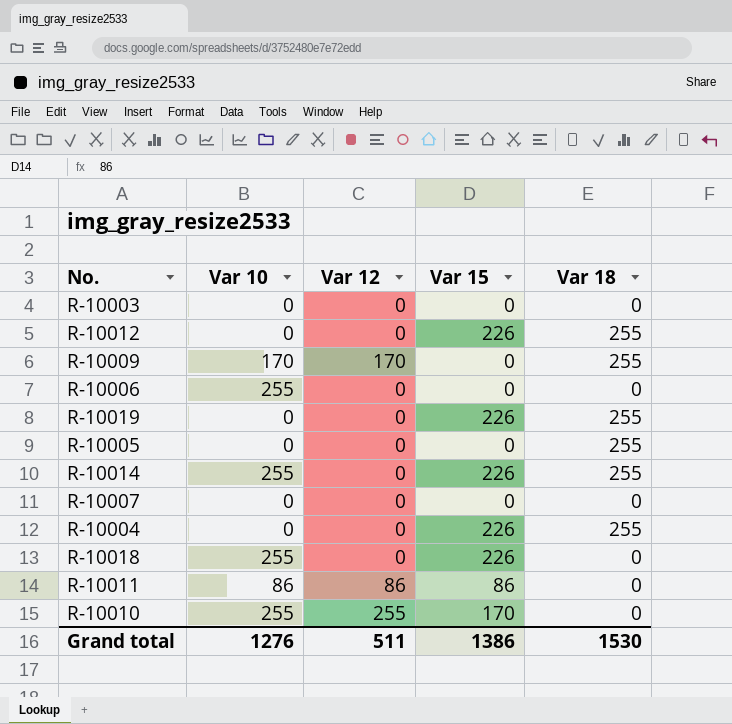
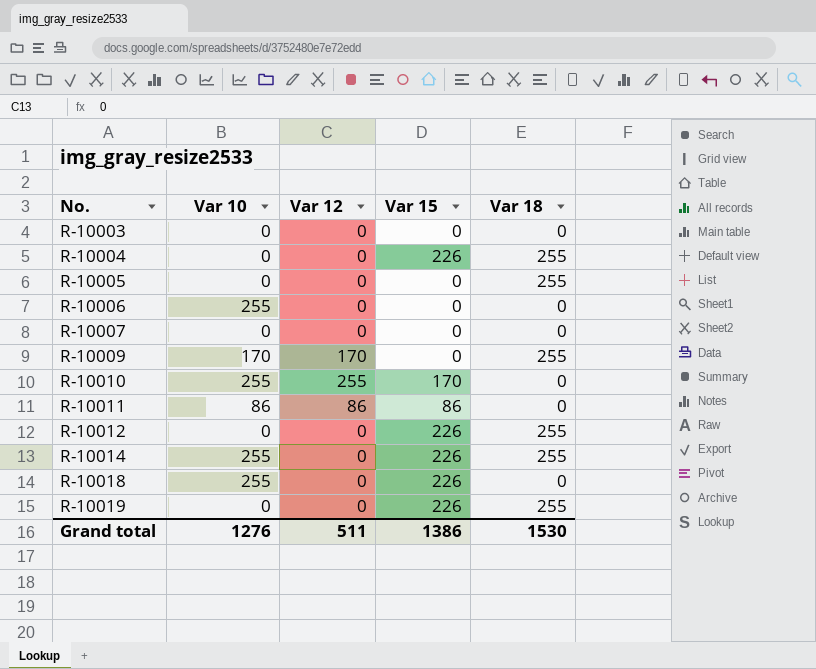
row order: none -> No. ascending

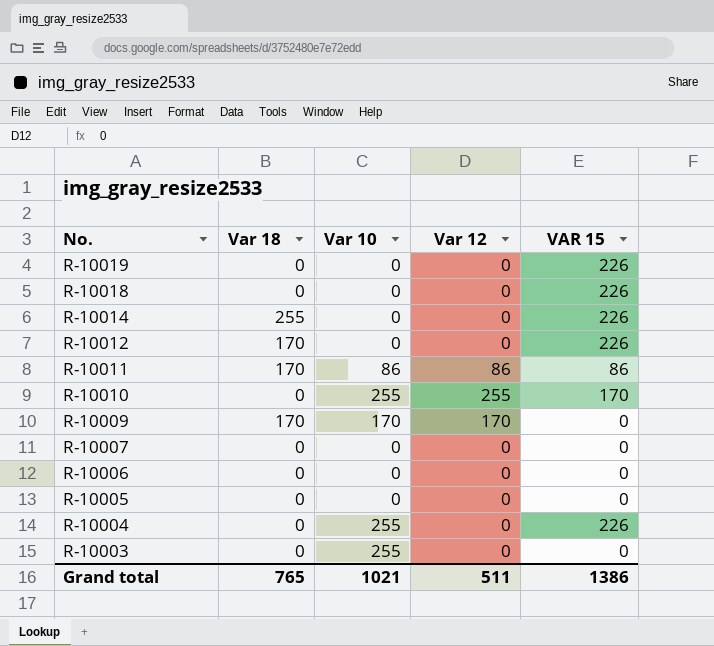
row order: No. ascending -> No. descending
column Var 18 | position: 5 -> 2
column name: Var 15 -> VAR 15
R-10019 | Var 18: 255 -> 0
R-10018 | Var 10: 255 -> 0
R-10014 | Var 10: 255 -> 0
R-10012 | Var 18: 255 -> 170
R-10011 | Var 18: 0 -> 170
R-10009 | Var 18: 255 -> 170
R-10006 | Var 10: 255 -> 0
R-10005 | Var 18: 255 -> 0
R-10004 | Var 18: 255 -> 0
R-10004 | Var 10: 0 -> 255
R-10003 | Var 10: 0 -> 255
Grand total | Var 18: 1530 -> 765
Grand total | Var 10: 1276 -> 1021

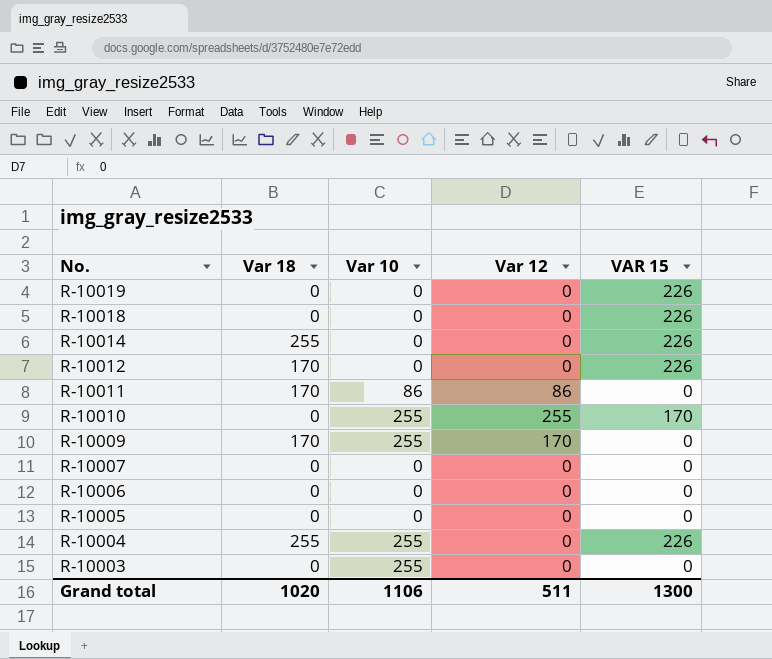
R-10011 | VAR 15: 86 -> 0
R-10009 | Var 10: 170 -> 255
R-10004 | Var 18: 0 -> 255
Grand total | Var 18: 765 -> 1020
Grand total | Var 10: 1021 -> 1106
Grand total | VAR 15: 1386 -> 1300

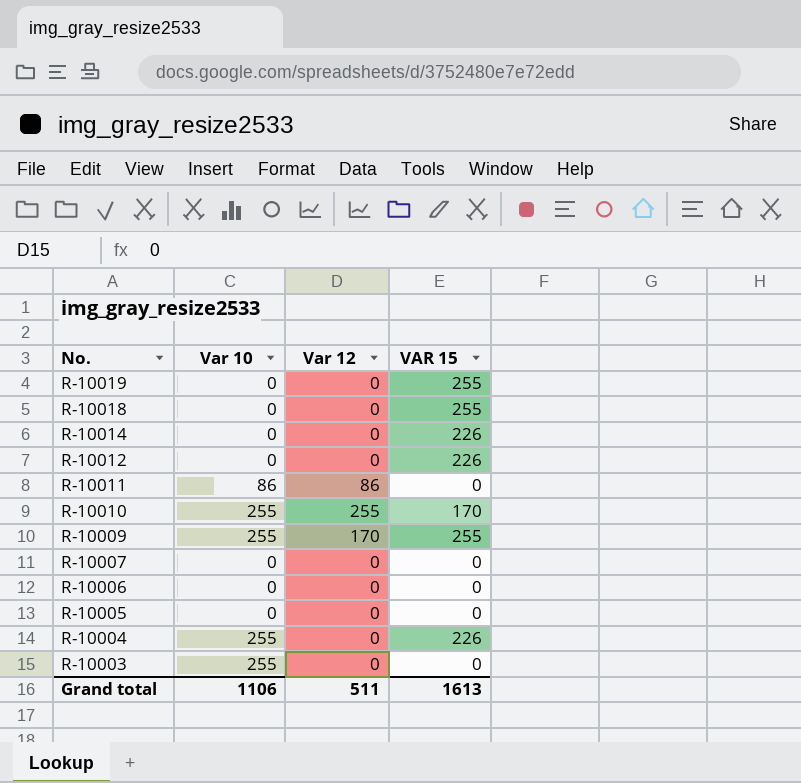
column Var 18 | position: 2 -> none
R-10019 | VAR 15: 226 -> 255
R-10018 | VAR 15: 226 -> 255
R-10009 | VAR 15: 0 -> 255
Grand total | VAR 15: 1300 -> 1613

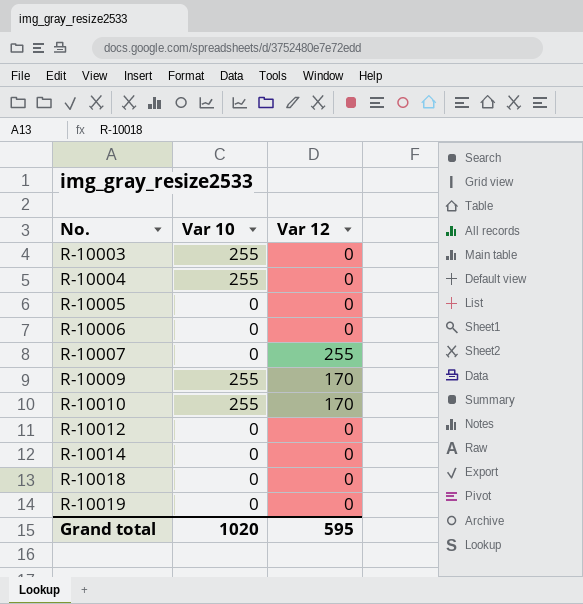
row order: No. descending -> No. ascending
column VAR 15 | position: 4 -> none
row R-10011: 86 | 86 | 0 -> none
R-10007 | Var 12: 0 -> 255
R-10010 | Var 12: 255 -> 170
Grand total | Var 10: 1106 -> 1020
Grand total | Var 12: 511 -> 595

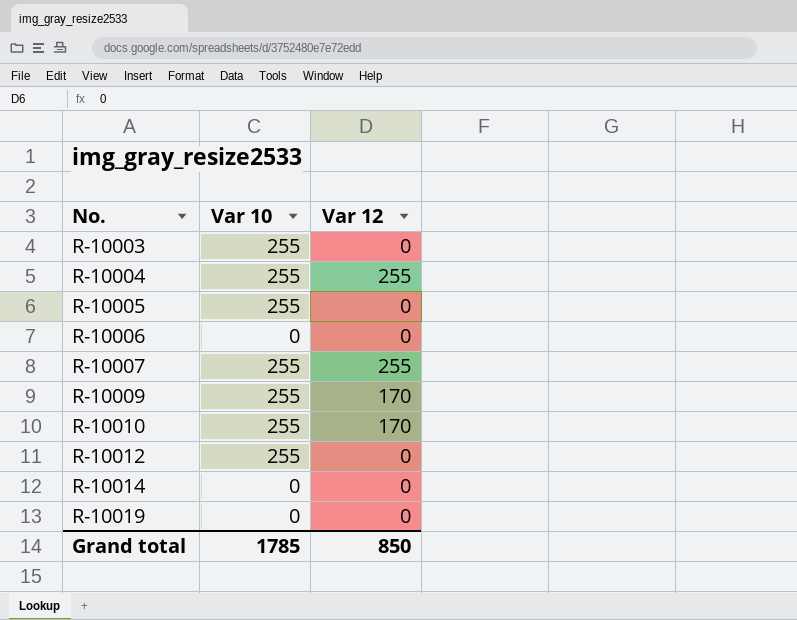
row R-10018: 0 | 0 -> none
R-10004 | Var 12: 0 -> 255
R-10005 | Var 10: 0 -> 255
R-10007 | Var 10: 0 -> 255
R-10012 | Var 10: 0 -> 255
Grand total | Var 10: 1020 -> 1785
Grand total | Var 12: 595 -> 850

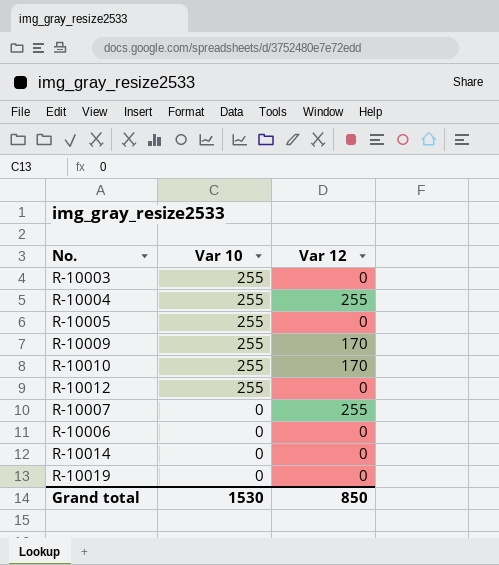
row order: No. ascending -> Var 10 descending
R-10007 | Var 10: 255 -> 0
Grand total | Var 10: 1785 -> 1530

